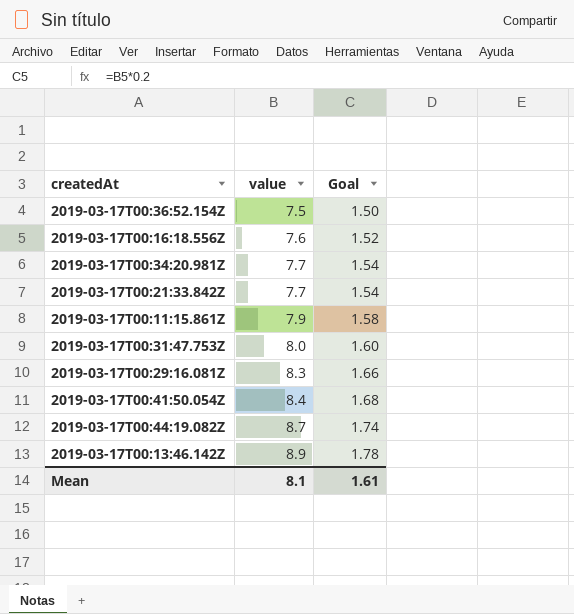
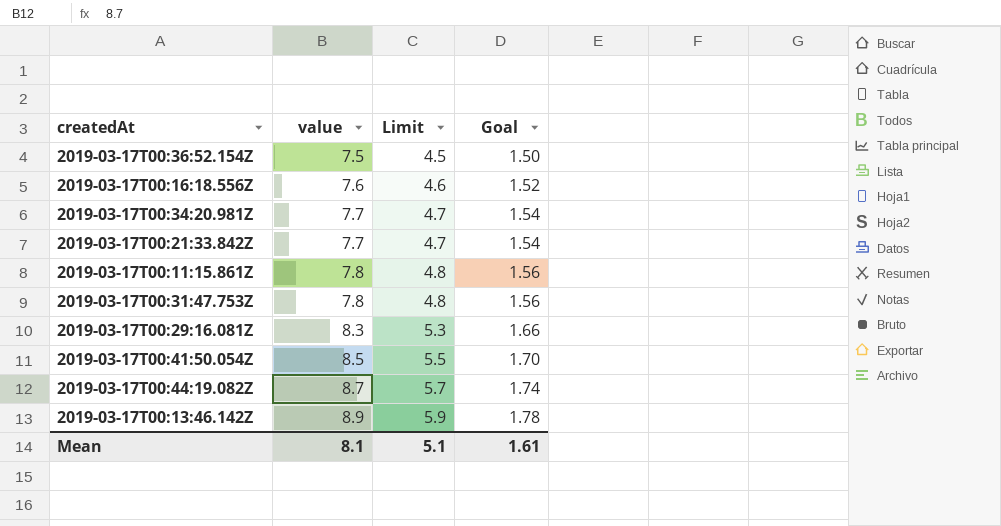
column Limit | formula: none -> [value] - 3
2019-03-17T00:11:15.861Z | value: 7.9 -> 7.8
2019-03-17T00:11:15.861Z | Goal: 1.58 -> 1.56
2019-03-17T00:31:47.753Z | value: 8.0 -> 7.8
2019-03-17T00:31:47.753Z | Goal: 1.60 -> 1.56
2019-03-17T00:41:50.054Z | value: 8.4 -> 8.5
2019-03-17T00:41:50.054Z | Goal: 1.68 -> 1.70

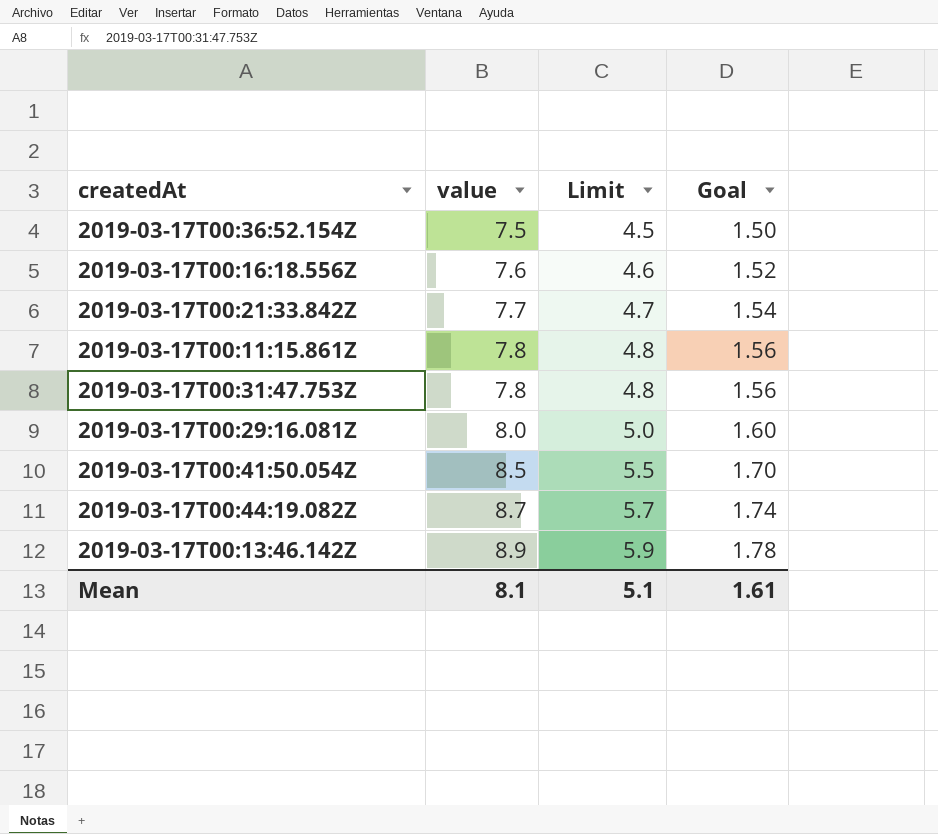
row 2019-03-17T00:34:20.981Z: 7.7 | 4.7 | 1.54 -> none
2019-03-17T00:29:16.081Z | value: 8.3 -> 8.0
2019-03-17T00:29:16.081Z | Limit: 5.3 -> 5.0
2019-03-17T00:29:16.081Z | Goal: 1.66 -> 1.60

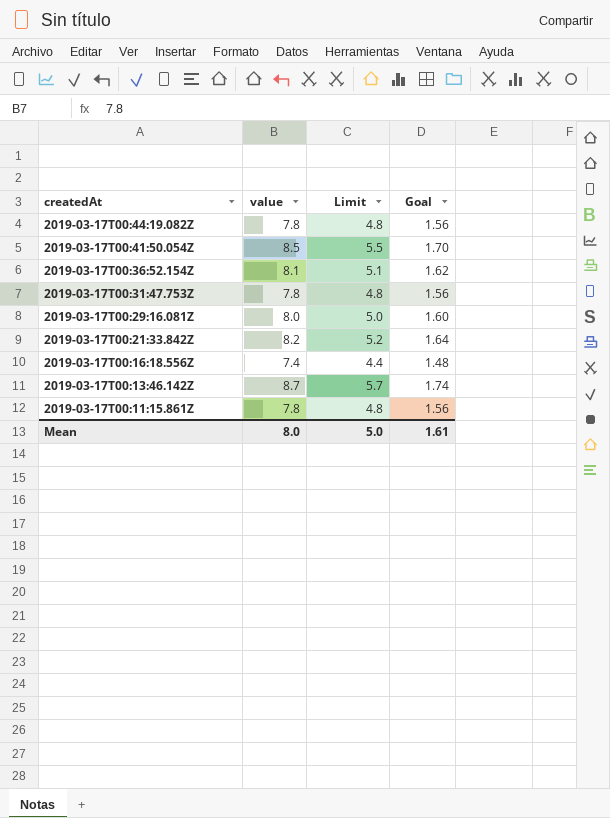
row order: value ascending -> createdAt descending
2019-03-17T00:44:19.082Z | value: 8.7 -> 7.8
2019-03-17T00:44:19.082Z | Limit: 5.7 -> 4.8
2019-03-17T00:44:19.082Z | Goal: 1.74 -> 1.56
2019-03-17T00:36:52.154Z | value: 7.5 -> 8.1
2019-03-17T00:36:52.154Z | Limit: 4.5 -> 5.1
2019-03-17T00:36:52.154Z | Goal: 1.50 -> 1.62
2019-03-17T00:21:33.842Z | value: 7.7 -> 8.2
2019-03-17T00:21:33.842Z | Limit: 4.7 -> 5.2
2019-03-17T00:21:33.842Z | Goal: 1.54 -> 1.64
2019-03-17T00:16:18.556Z | value: 7.6 -> 7.4
2019-03-17T00:16:18.556Z | Limit: 4.6 -> 4.4
2019-03-17T00:16:18.556Z | Goal: 1.52 -> 1.48
2019-03-17T00:13:46.142Z | value: 8.9 -> 8.7
2019-03-17T00:13:46.142Z | Limit: 5.9 -> 5.7
2019-03-17T00:13:46.142Z | Goal: 1.78 -> 1.74
Mean | value: 8.1 -> 8.0
Mean | Limit: 5.1 -> 5.0

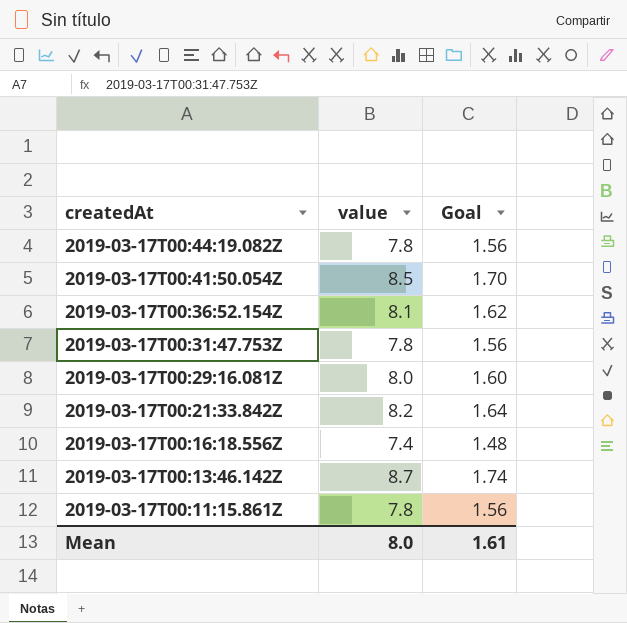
column Limit | formula: [value] - 3 -> none

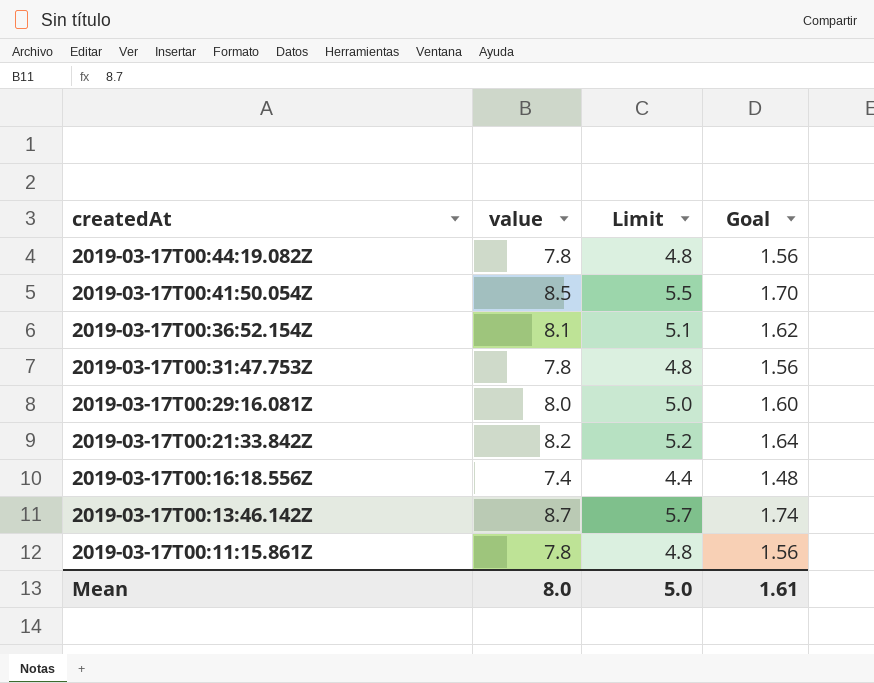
column Limit | formula: none -> [value] - 3

